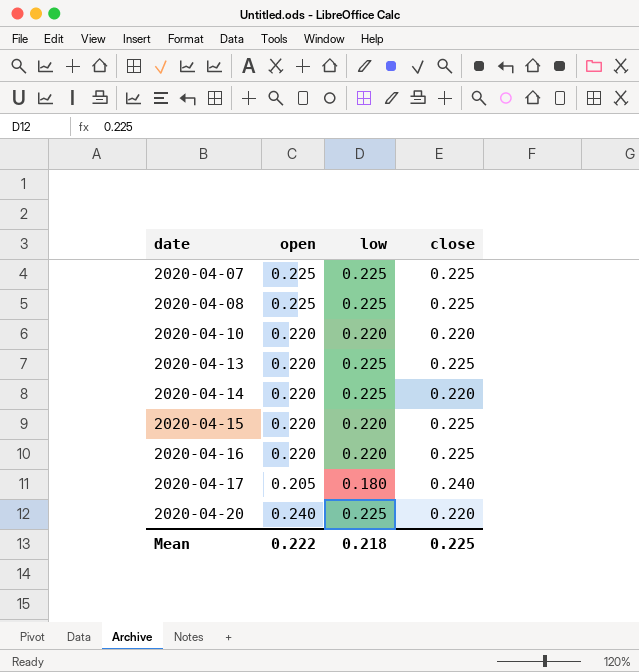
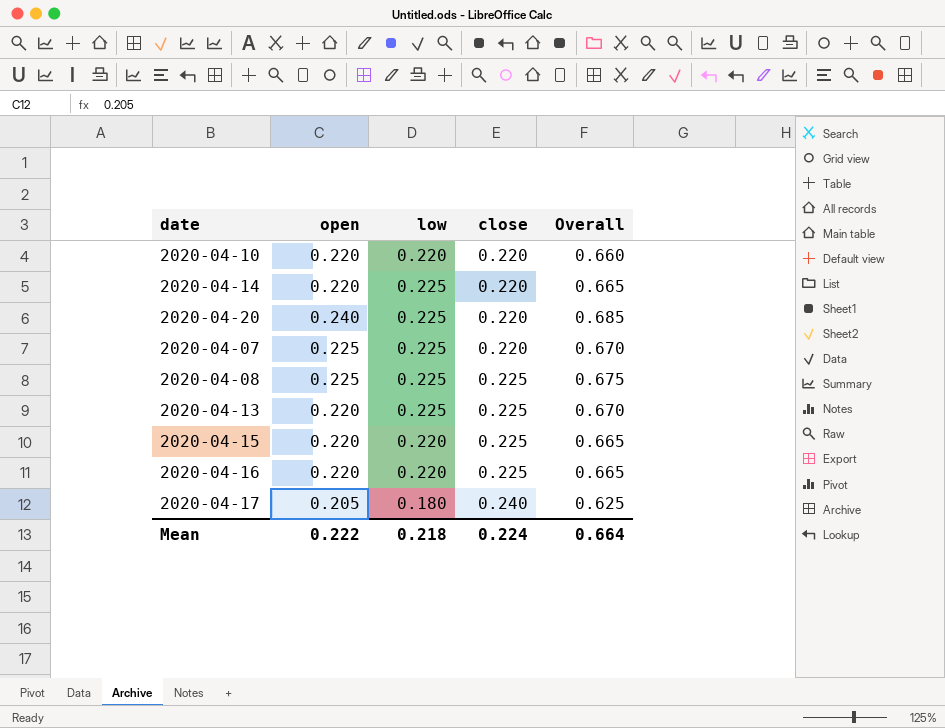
row order: date ascending -> close ascending
column Overall | formula: none -> [open] + [low] + [close]
2020-04-07 | close: 0.225 -> 0.220
Mean | close: 0.225 -> 0.224

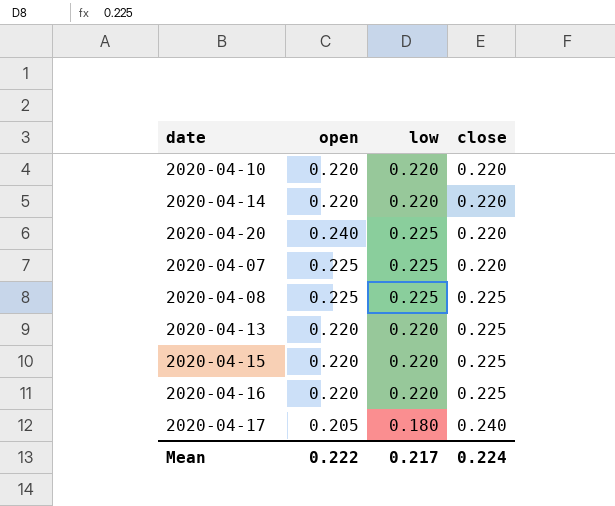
column Overall | formula: [open] + [low] + [close] -> none
2020-04-14 | low: 0.225 -> 0.220
2020-04-13 | low: 0.225 -> 0.220
Mean | low: 0.218 -> 0.217

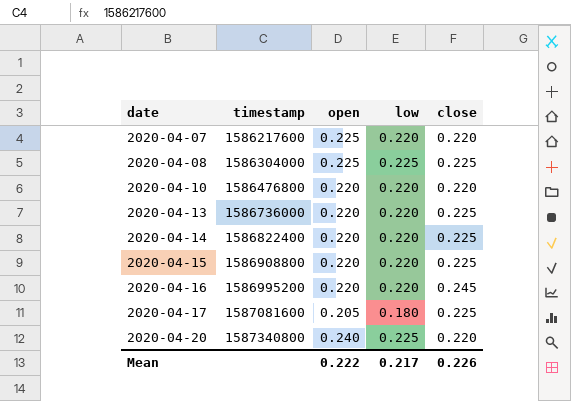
row order: close ascending -> date ascending
column timestamp | position: none -> 2
2020-04-07 | low: 0.225 -> 0.220
2020-04-14 | close: 0.220 -> 0.225
2020-04-16 | close: 0.225 -> 0.245
2020-04-17 | close: 0.240 -> 0.225
Mean | close: 0.224 -> 0.226

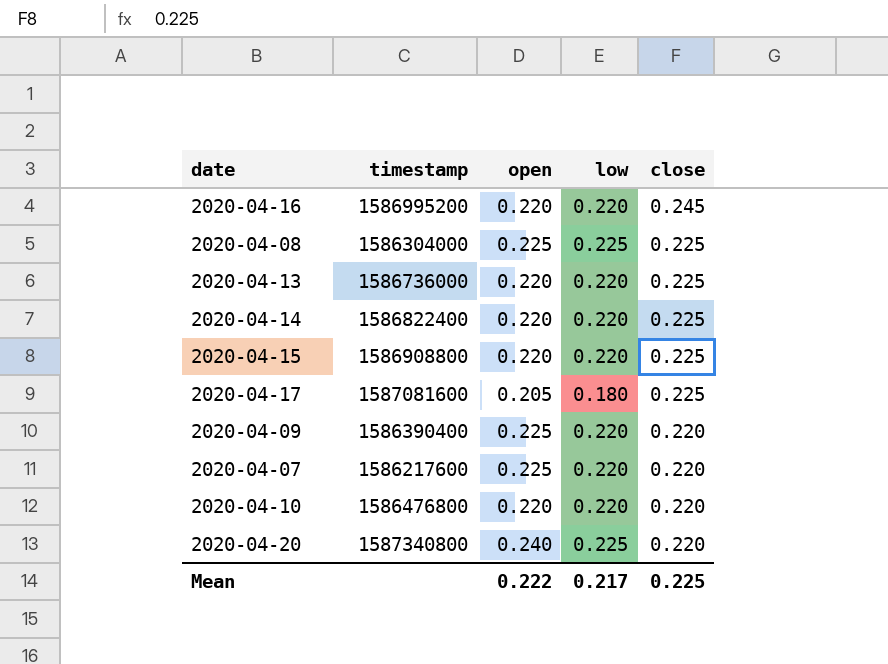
row order: date ascending -> close descending
row 2020-04-09: none -> 1586390400 | 0.225 | 0.220 | 0.220
Mean | close: 0.226 -> 0.225

